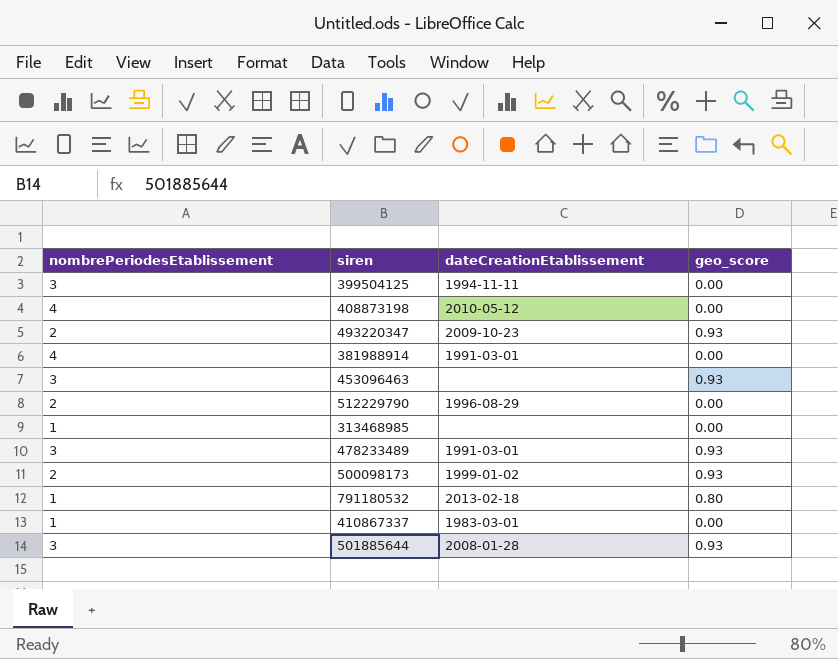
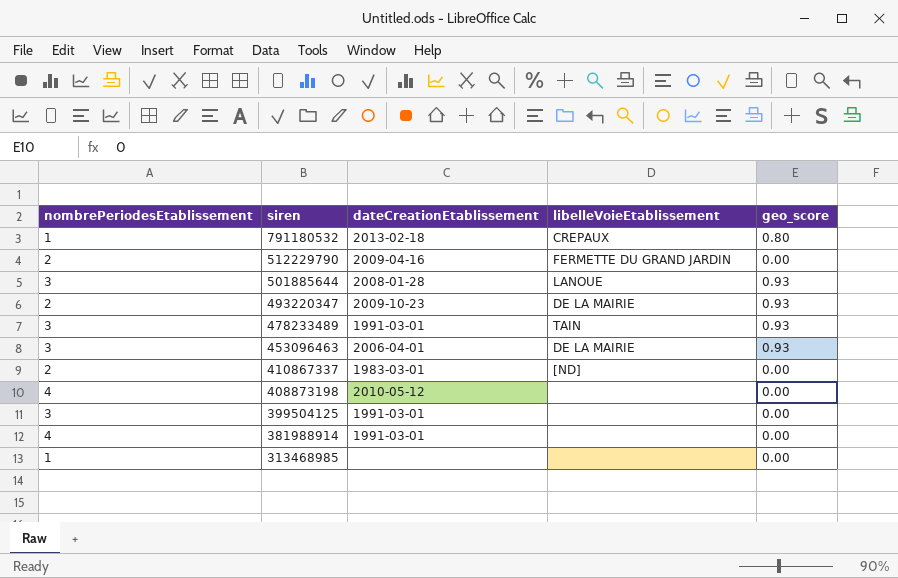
row order: none -> siren descending
column libelleVoieEtablissement | position: none -> 4
row 500098173: 2 | 1999-01-02 | 0.93 -> none
512229790 | dateCreationEtablissement: 1996-08-29 -> 2009-04-16
453096463 | dateCreationEtablissement: none -> 2006-04-01
410867337 | nombrePeriodesEtablissement: 1 -> 2
399504125 | dateCreationEtablissement: 1994-11-11 -> 1991-03-01

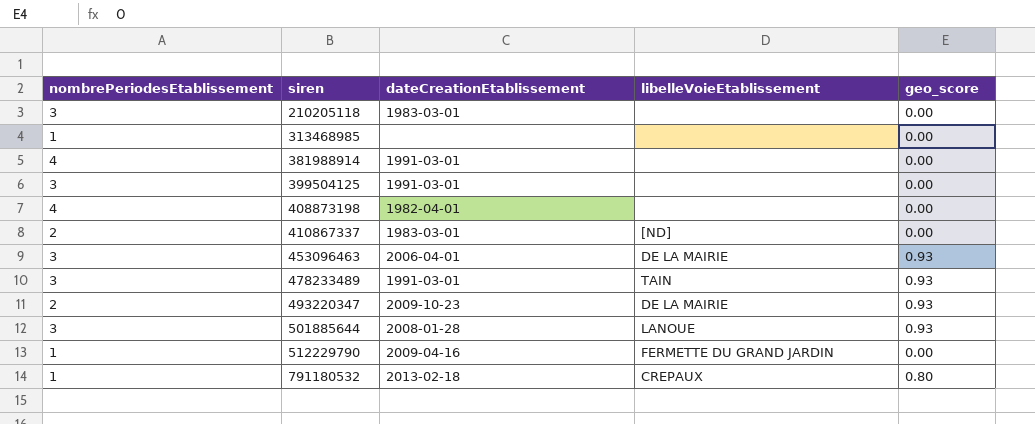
row order: siren descending -> siren ascending
row 210205118: none -> 3 | 1983-03-01 | none | 0.00
408873198 | dateCreationEtablissement: 2010-05-12 -> 1982-04-01
512229790 | nombrePeriodesEtablissement: 2 -> 1

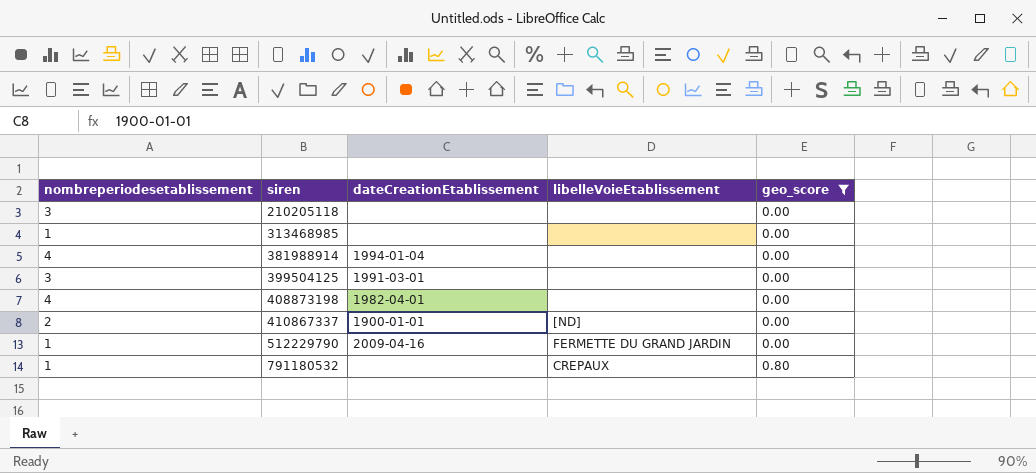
filter: none -> geo_score != 0.93
column name: nombrePeriodesEtablissement -> nombreperiodesetablissement
210205118 | dateCreationEtablissement: 1983-03-01 -> none
381988914 | dateCreationEtablissement: 1991-03-01 -> 1994-01-04
410867337 | dateCreationEtablissement: 1983-03-01 -> 1900-01-01
791180532 | dateCreationEtablissement: 2013-02-18 -> none

